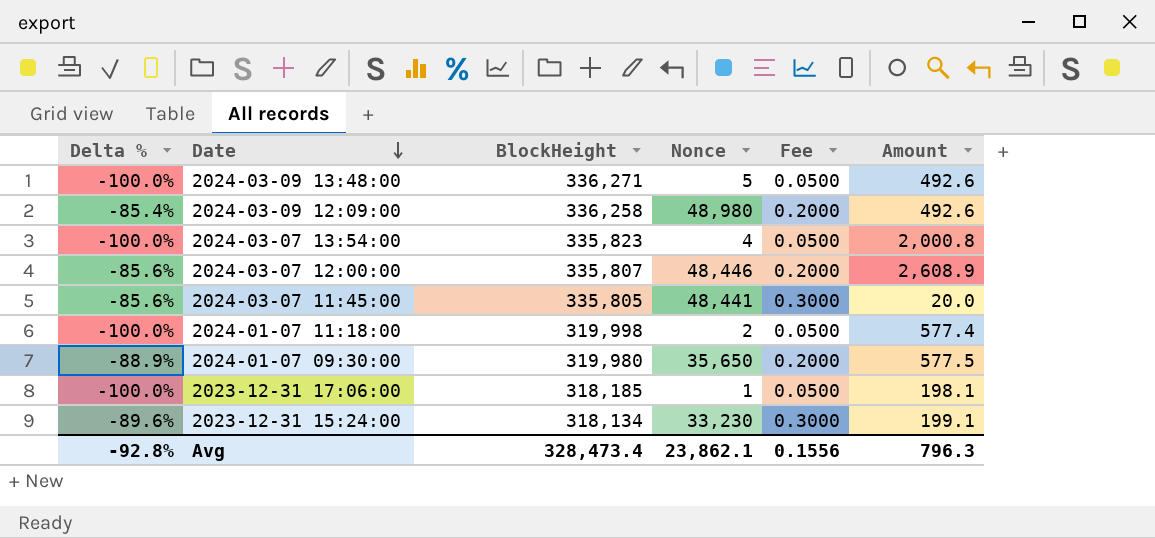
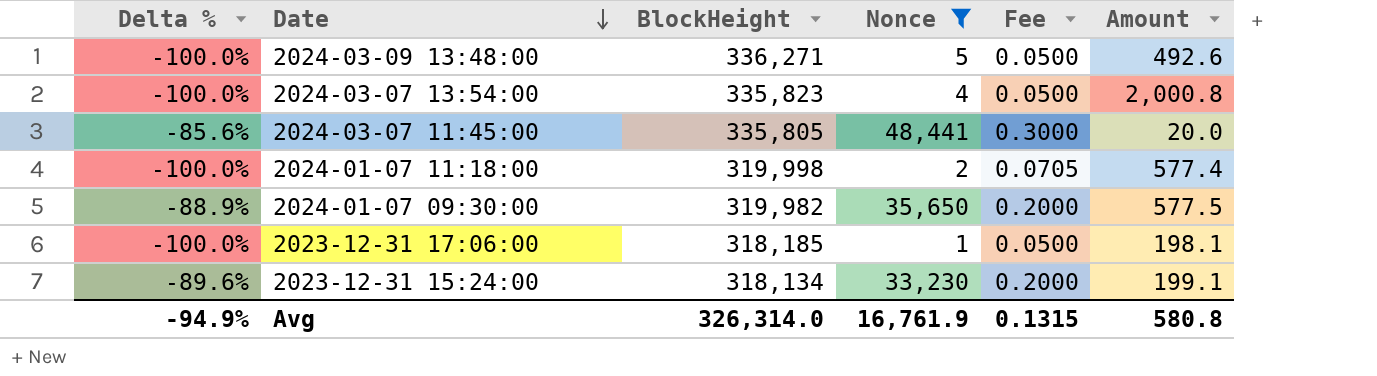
filter: none -> Nonce <= 48,441
2024-01-07 11:18:00 | Fee: 0.0500 -> 0.0705
2024-01-07 09:30:00 | BlockHeight: 319,980 -> 319,982
2023-12-31 15:24:00 | Fee: 0.3000 -> 0.2000
Avg | Delta %: -92.8% -> -94.9%
Avg | BlockHeight: 328,473.4 -> 326,314.0
Avg | Nonce: 23,862.1 -> 16,761.9
Avg | Fee: 0.1556 -> 0.1315
Avg | Amount: 796.3 -> 580.8

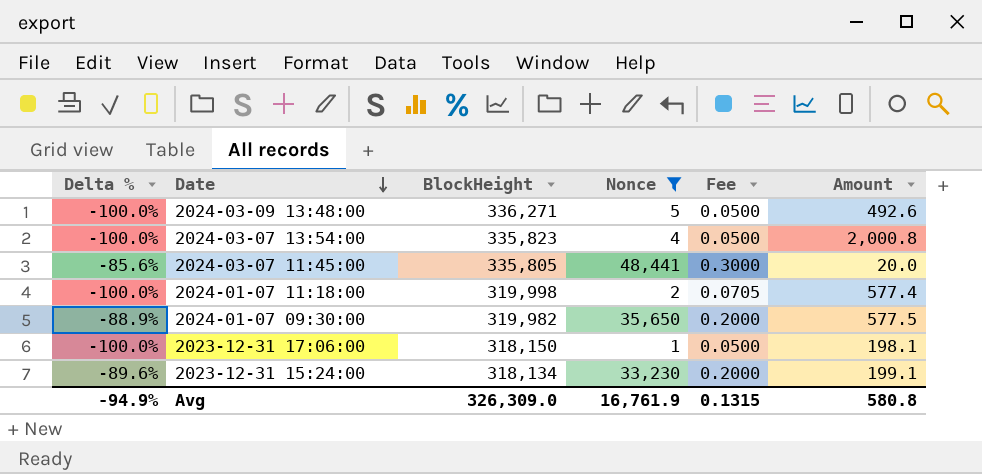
2023-12-31 17:06:00 | BlockHeight: 318,185 -> 318,150
Avg | BlockHeight: 326,314.0 -> 326,309.0

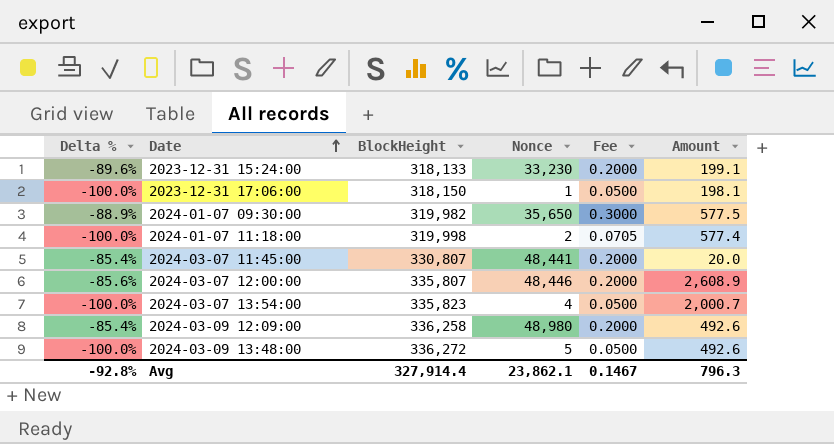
filter: Nonce <= 48,441 -> none
row order: Date descending -> Date ascending
2023-12-31 15:24:00 | BlockHeight: 318,134 -> 318,133
2024-01-07 09:30:00 | Fee: 0.2000 -> 0.3000
2024-03-07 11:45:00 | Delta %: -85.6% -> -85.4%
2024-03-07 11:45:00 | BlockHeight: 335,805 -> 330,807
2024-03-07 11:45:00 | Fee: 0.3000 -> 0.2000
2024-03-07 13:54:00 | Amount: 2,000.8 -> 2,000.7
2024-03-09 13:48:00 | BlockHeight: 336,271 -> 336,272
Avg | Delta %: -94.9% -> -92.8%
Avg | BlockHeight: 326,309.0 -> 327,914.4
Avg | Nonce: 16,761.9 -> 23,862.1
Avg | Fee: 0.1315 -> 0.1467
Avg | Amount: 580.8 -> 796.3

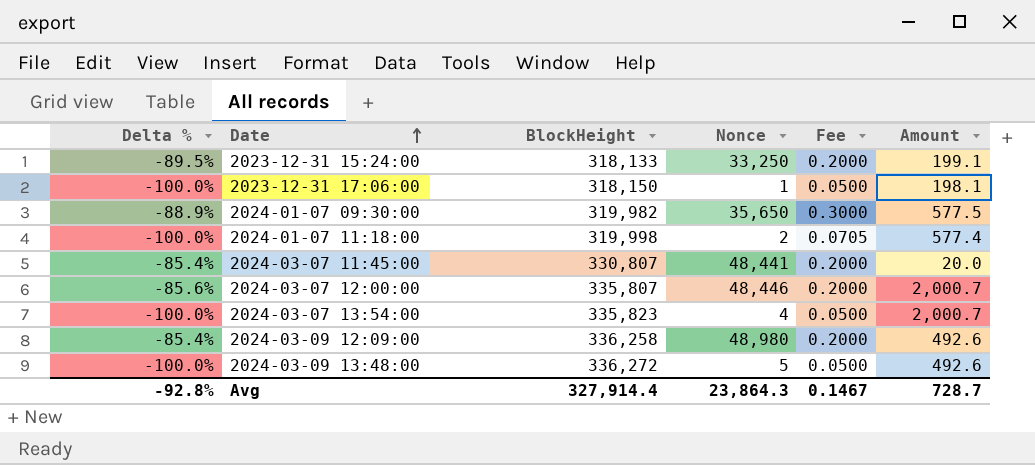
2023-12-31 15:24:00 | Delta %: -89.6% -> -89.5%
2023-12-31 15:24:00 | Nonce: 33,230 -> 33,250
2024-03-07 12:00:00 | Amount: 2,608.9 -> 2,000.7
Avg | Nonce: 23,862.1 -> 23,864.3
Avg | Amount: 796.3 -> 728.7

